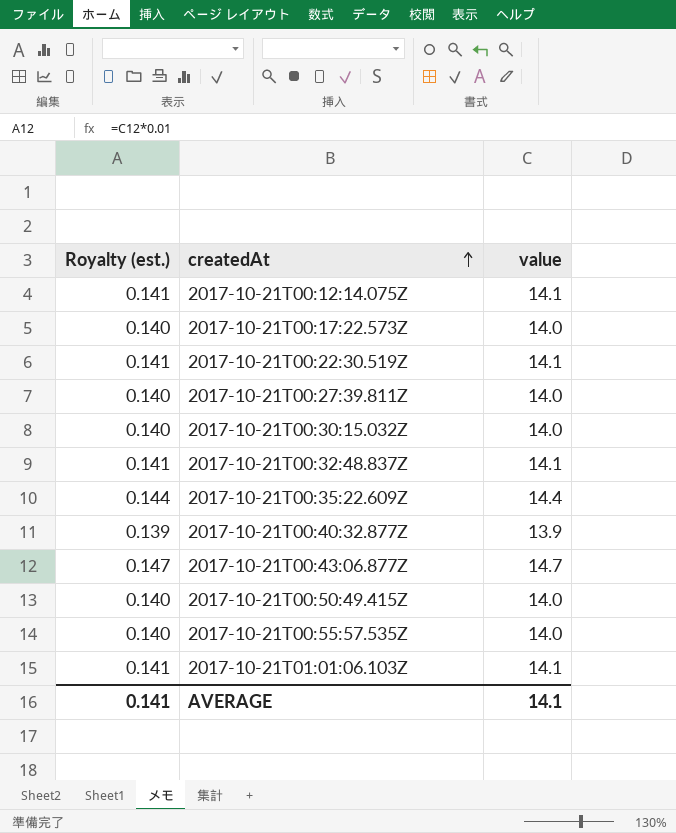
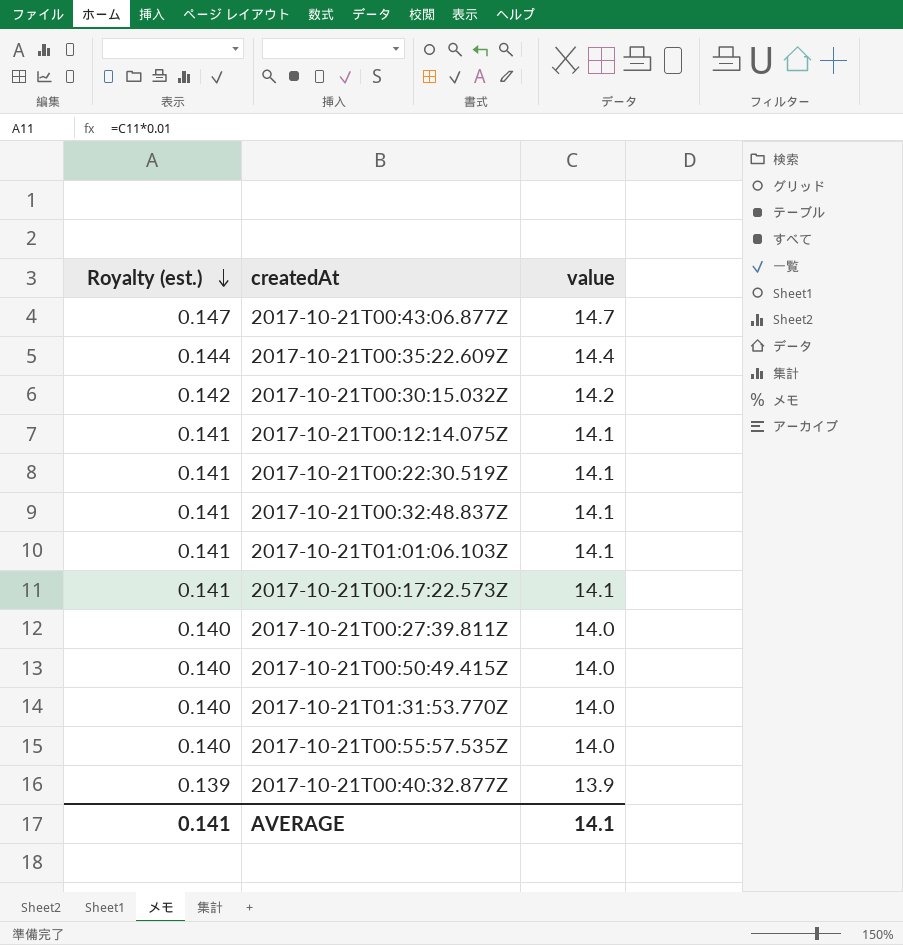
row order: createdAt ascending -> Royalty (est.) descending
2017-10-21T00:30:15.032Z | Royalty (est.): 0.140 -> 0.142
2017-10-21T00:30:15.032Z | value: 14.0 -> 14.2
2017-10-21T00:17:22.573Z | Royalty (est.): 0.140 -> 0.141
2017-10-21T00:17:22.573Z | value: 14.0 -> 14.1
row 2017-10-21T01:31:53.770Z: none -> 0.140 | 14.0

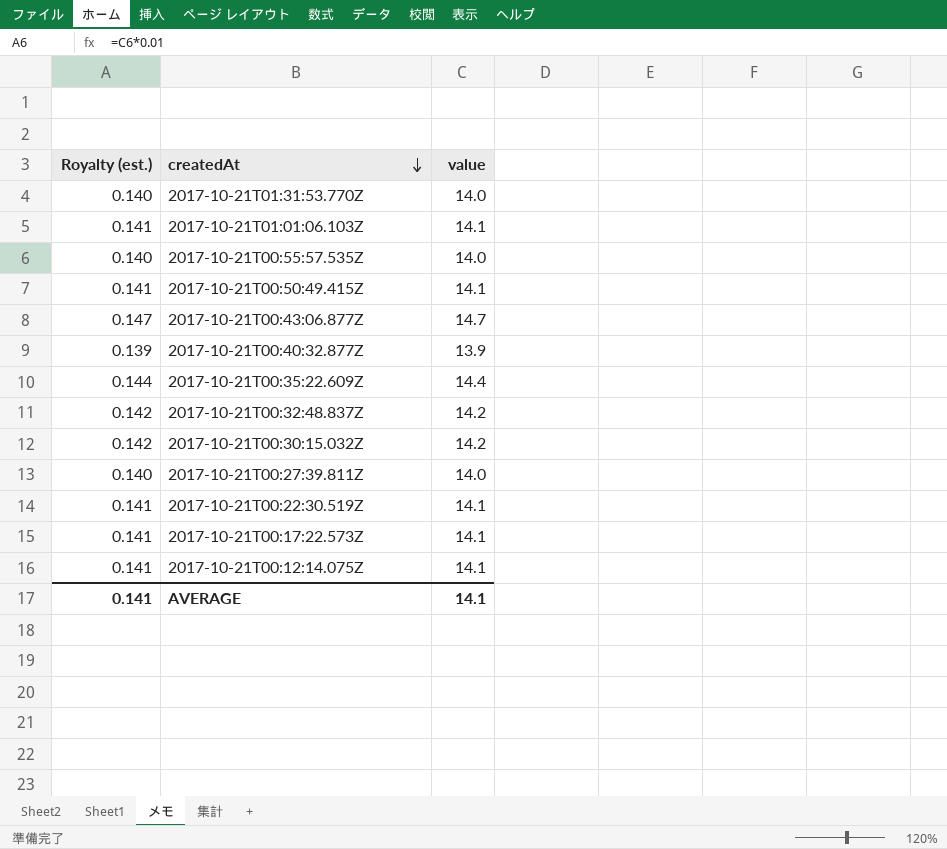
row order: Royalty (est.) descending -> createdAt descending
2017-10-21T00:50:49.415Z | Royalty (est.): 0.140 -> 0.141
2017-10-21T00:50:49.415Z | value: 14.0 -> 14.1
2017-10-21T00:32:48.837Z | Royalty (est.): 0.141 -> 0.142
2017-10-21T00:32:48.837Z | value: 14.1 -> 14.2

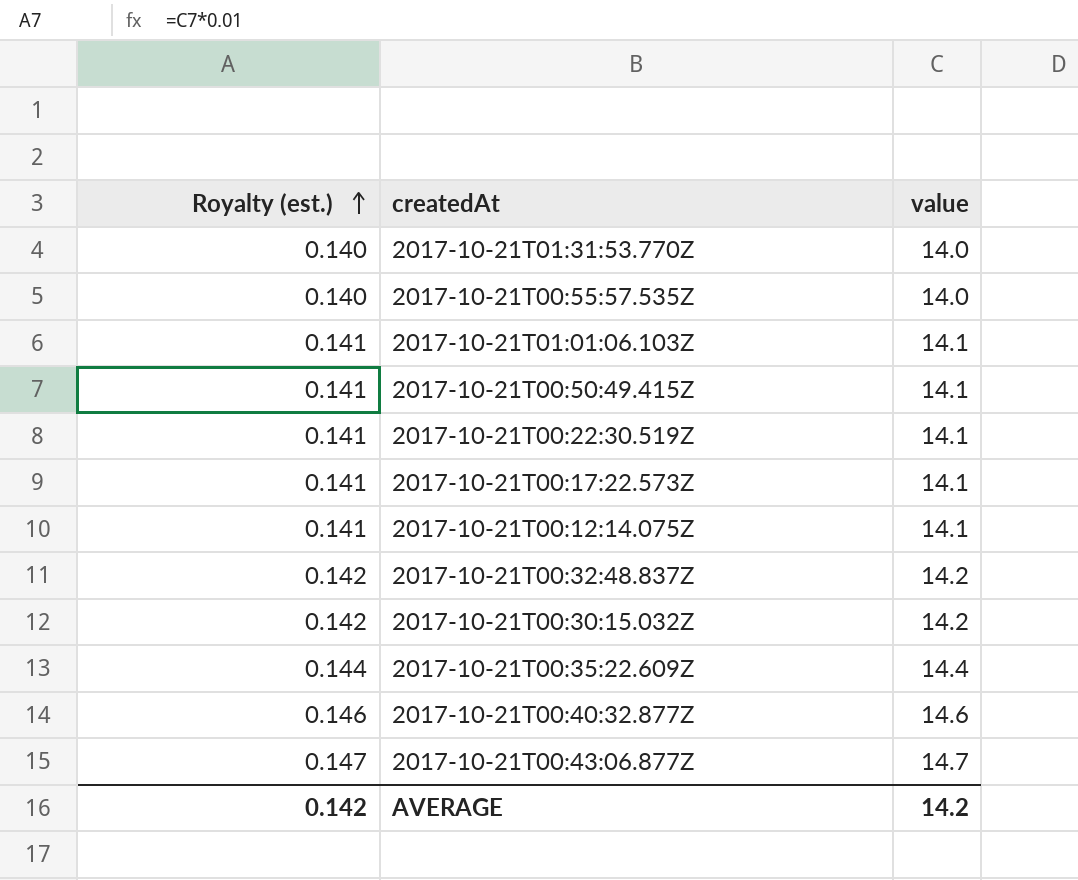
row order: createdAt descending -> Royalty (est.) ascending
row 2017-10-21T00:27:39.811Z: 0.140 | 14.0 -> none
2017-10-21T00:40:32.877Z | Royalty (est.): 0.139 -> 0.146
2017-10-21T00:40:32.877Z | value: 13.9 -> 14.6
AVERAGE | Royalty (est.): 0.141 -> 0.142
AVERAGE | value: 14.1 -> 14.2

